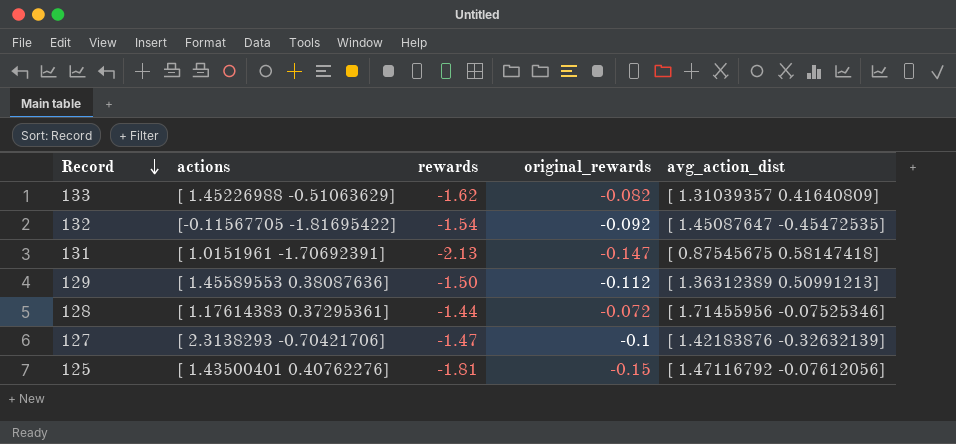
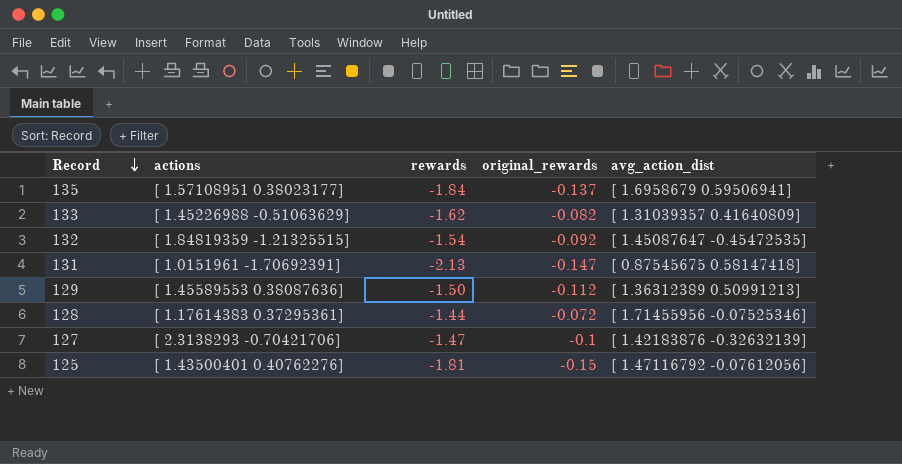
row 135: none -> [ 1.57108951 0.38023177] | -1.84 | -0.137 | [ 1.6958679 0.59506941]
132 | actions: [-0.11567705 -1.81695422] -> [ 1.84819359 -1.21325515]

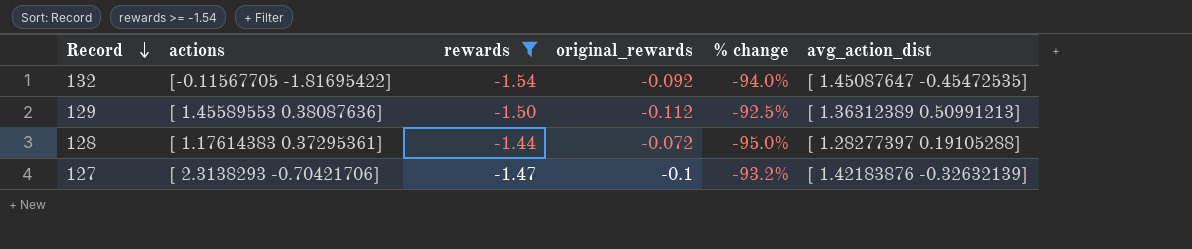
filter: none -> rewards >= -1.54
column % change | formula: none -> ([original_rewards] - [rewards]) / [rewards]
132 | actions: [ 1.84819359 -1.21325515] -> [-0.11567705 -1.81695422]
128 | avg_action_dist: [ 1.71455956 -0.07525346] -> [ 1.28277397 0.19105288]

